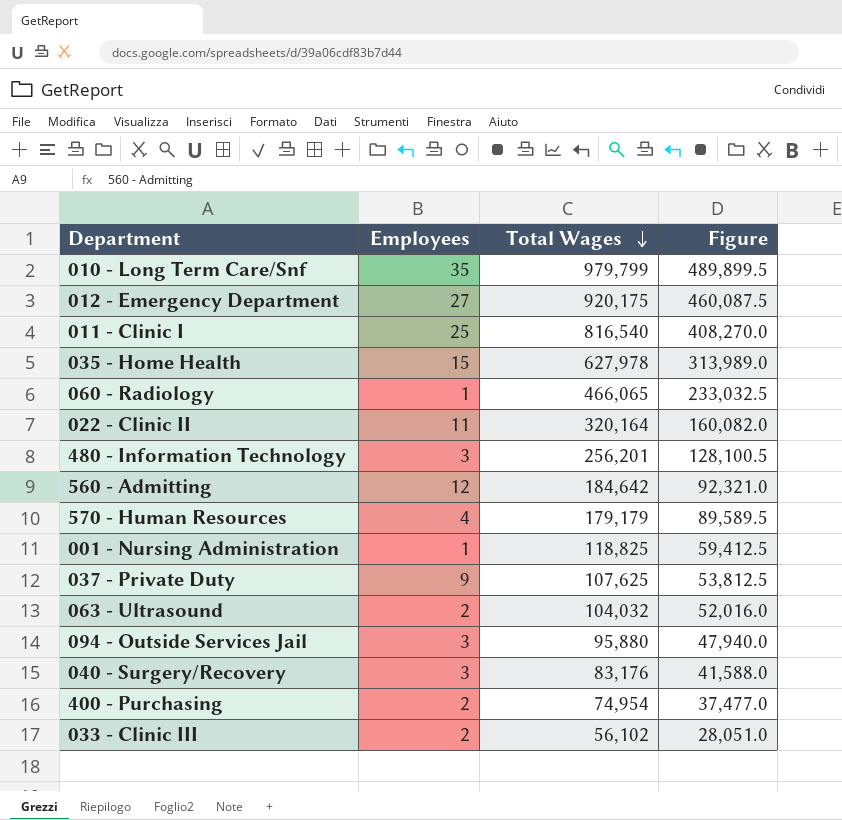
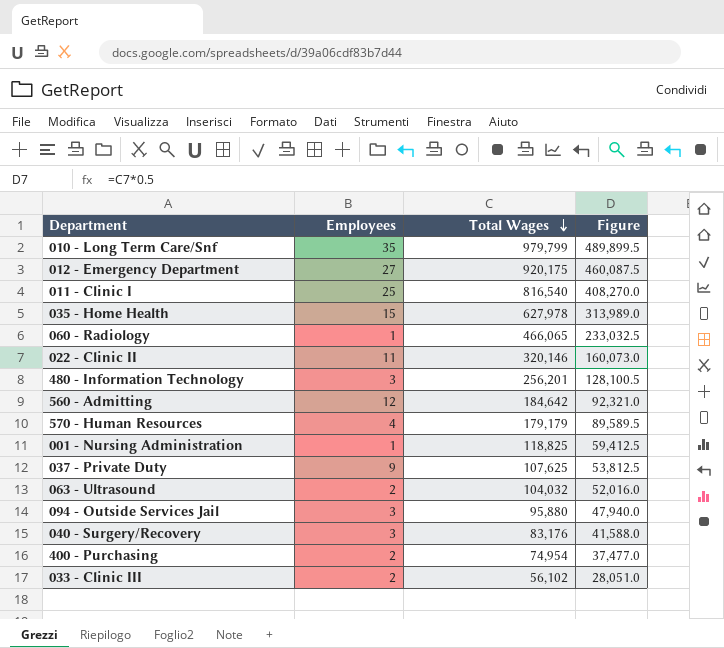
022 - Clinic II | Total Wages: 320,164 -> 320,146
022 - Clinic II | Figure: 160,082.0 -> 160,073.0

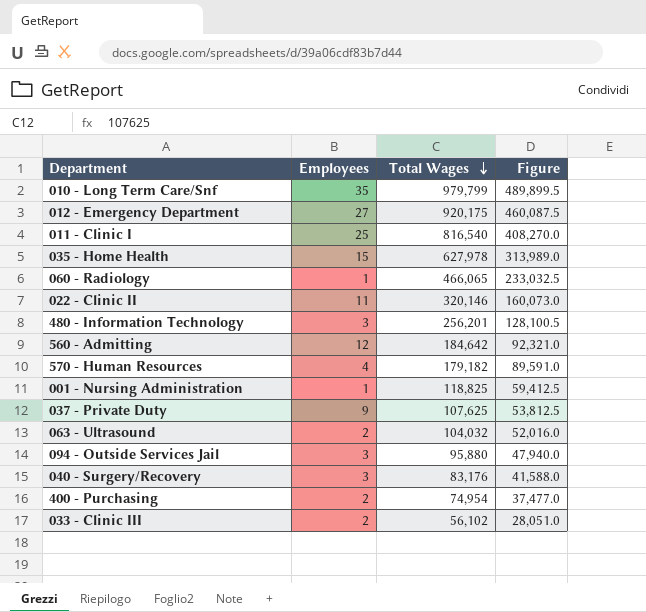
570 - Human Resources | Total Wages: 179,179 -> 179,182
570 - Human Resources | Figure: 89,589.5 -> 89,591.0

